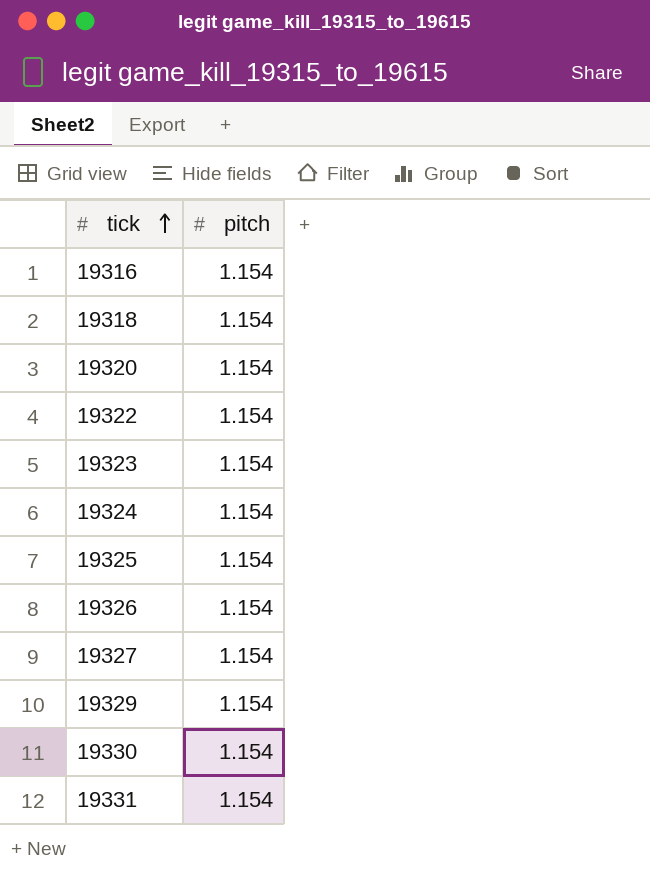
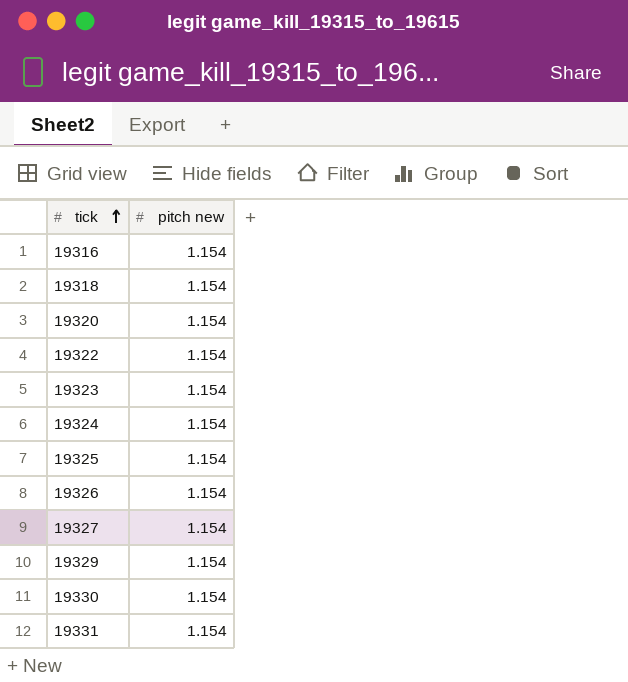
column name: pitch -> pitch new

